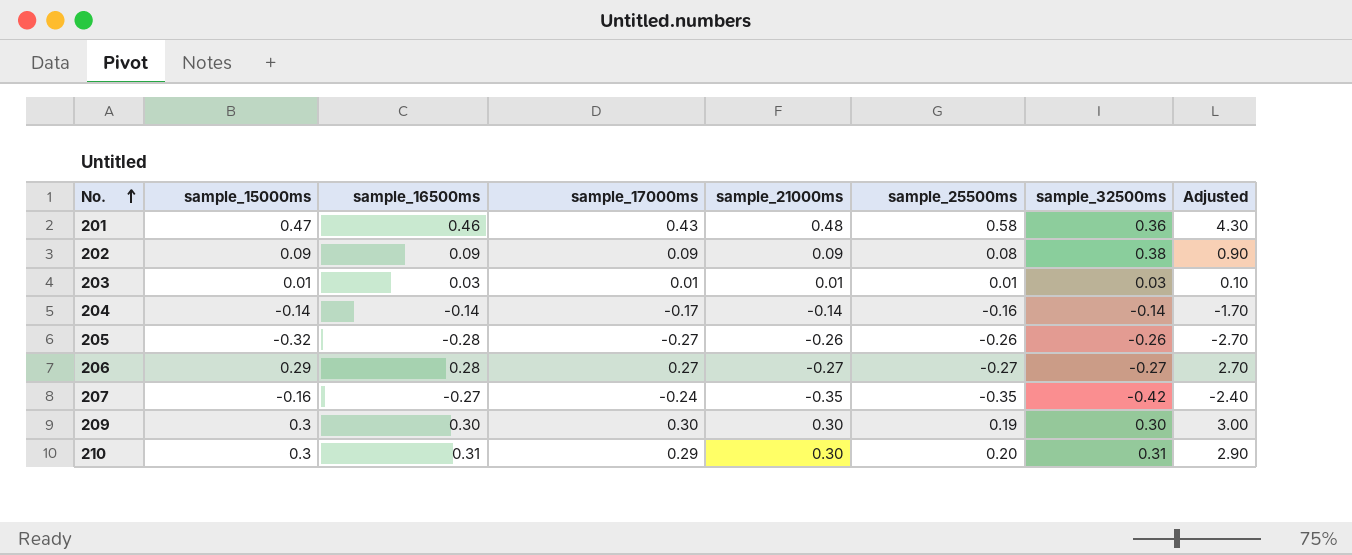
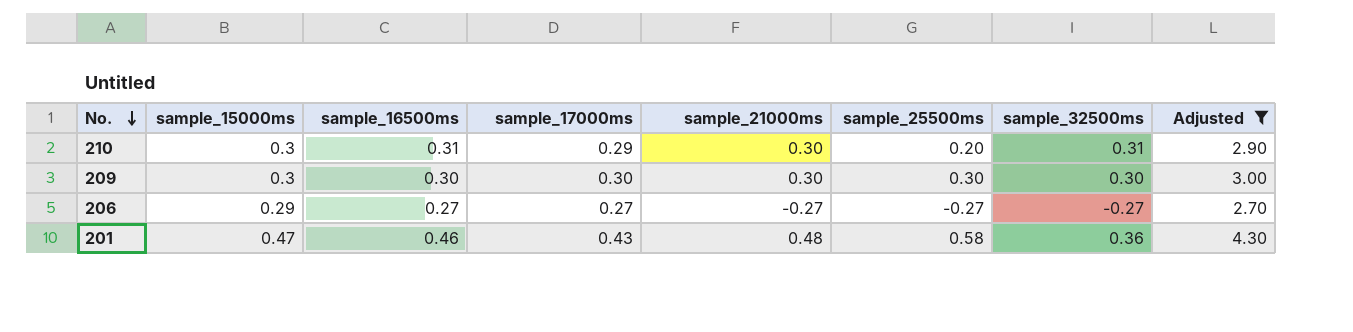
filter: none -> Adjusted >= 2.70
row order: No. ascending -> No. descending
209 | sample_25500ms: 0.19 -> 0.30
206 | sample_16500ms: 0.28 -> 0.27

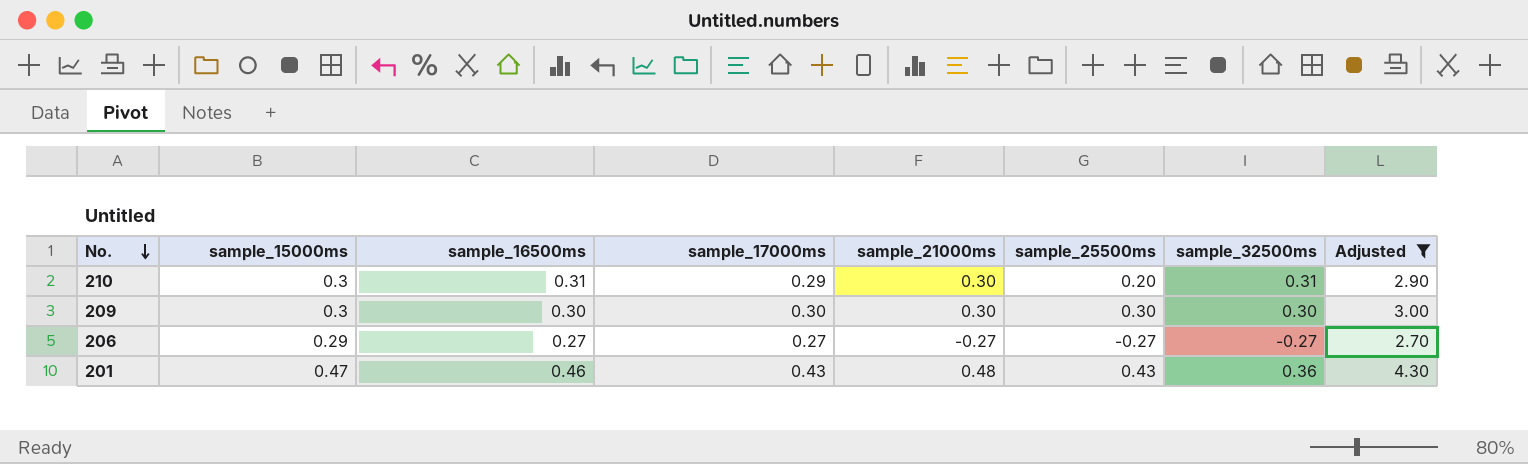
201 | sample_25500ms: 0.58 -> 0.43

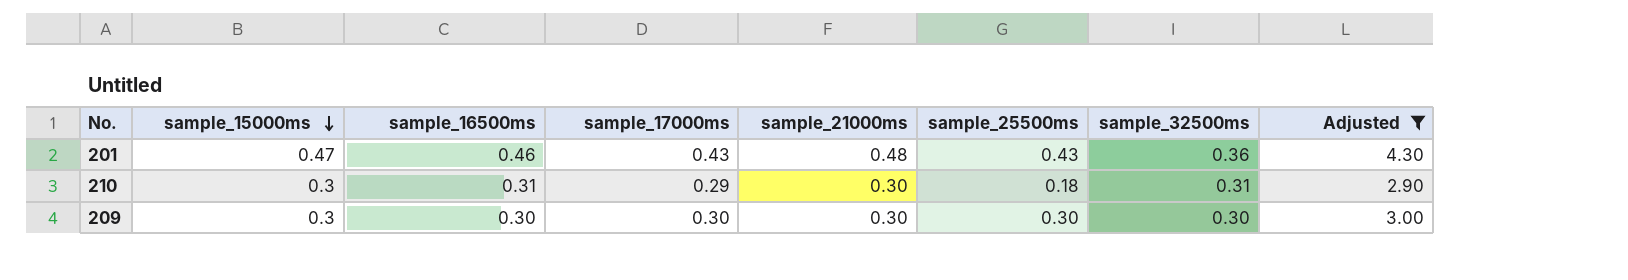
row order: No. descending -> sample_15000ms descending
row 206: 0.29 | 0.27 | 0.27 | -0.27 | -0.27 | -0.27 | 2.70 -> none
210 | sample_25500ms: 0.20 -> 0.18

